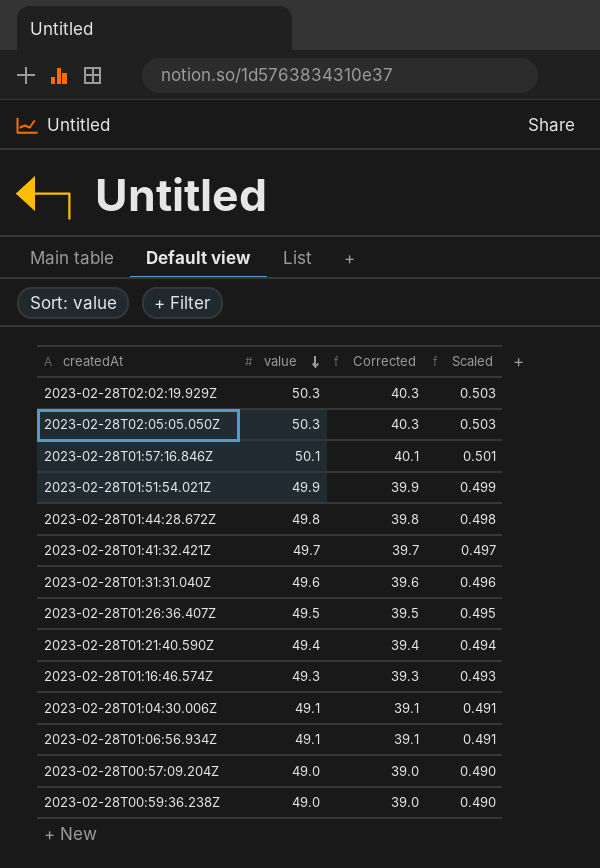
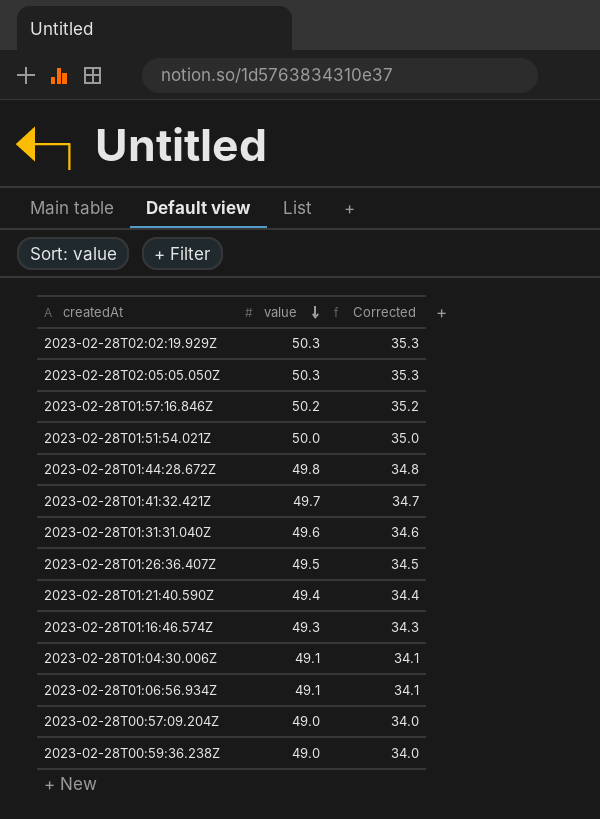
column Scaled | formula: [value] * 0.01 -> none
column Corrected | formula: [value] - 10 -> [value] - 15
2023-02-28T01:57:16.846Z | value: 50.1 -> 50.2
2023-02-28T01:51:54.021Z | value: 49.9 -> 50.0

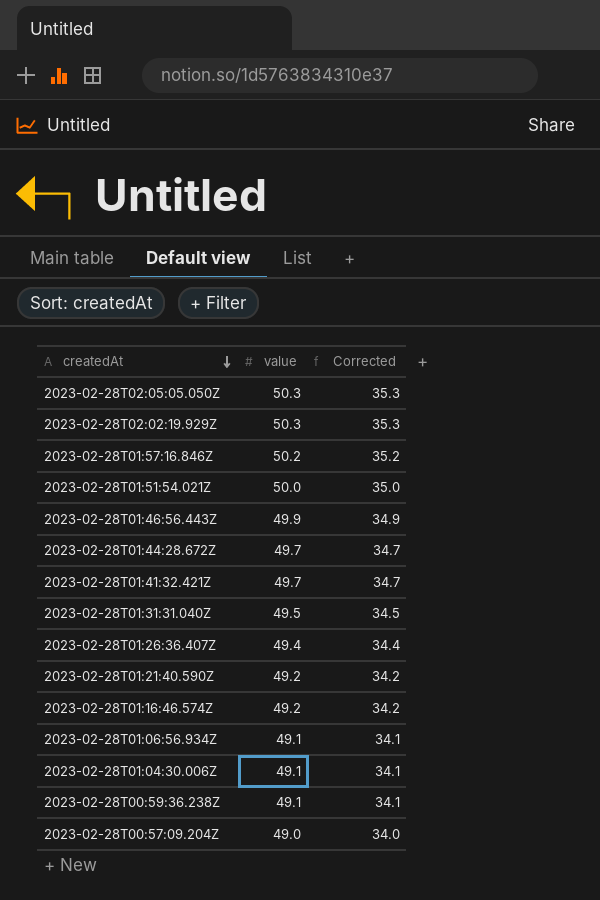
row order: value descending -> createdAt descending
row 2023-02-28T01:46:56.443Z: none -> 49.9 | 34.9
2023-02-28T01:44:28.672Z | value: 49.8 -> 49.7
2023-02-28T01:44:28.672Z | Corrected: 34.8 -> 34.7
2023-02-28T01:31:31.040Z | value: 49.6 -> 49.5
2023-02-28T01:31:31.040Z | Corrected: 34.6 -> 34.5
2023-02-28T01:26:36.407Z | value: 49.5 -> 49.4
2023-02-28T01:26:36.407Z | Corrected: 34.5 -> 34.4
2023-02-28T01:21:40.590Z | value: 49.4 -> 49.2
2023-02-28T01:21:40.590Z | Corrected: 34.4 -> 34.2
2023-02-28T01:16:46.574Z | value: 49.3 -> 49.2
2023-02-28T01:16:46.574Z | Corrected: 34.3 -> 34.2
2023-02-28T00:59:36.238Z | value: 49.0 -> 49.1
2023-02-28T00:59:36.238Z | Corrected: 34.0 -> 34.1

